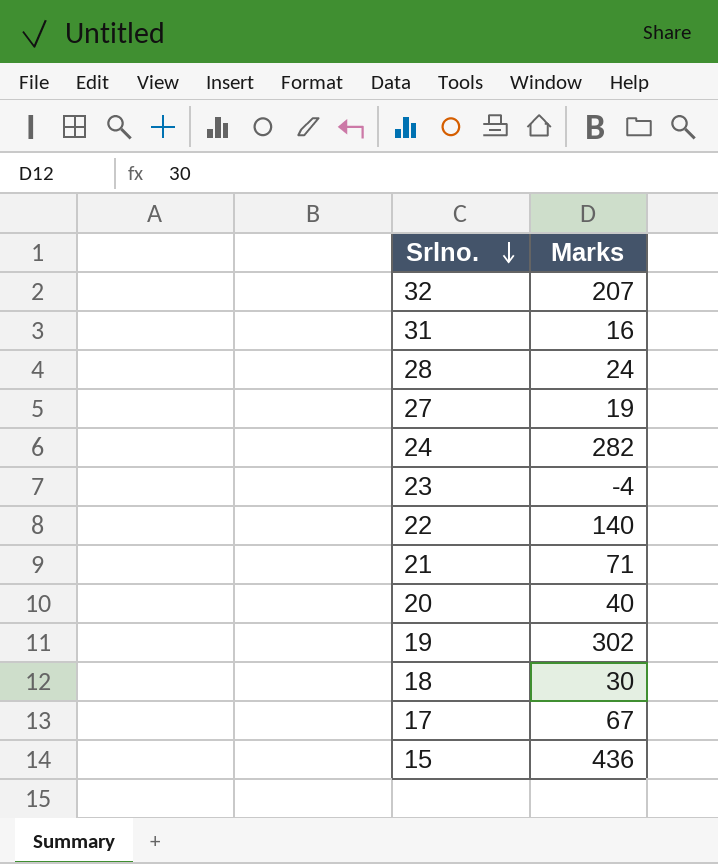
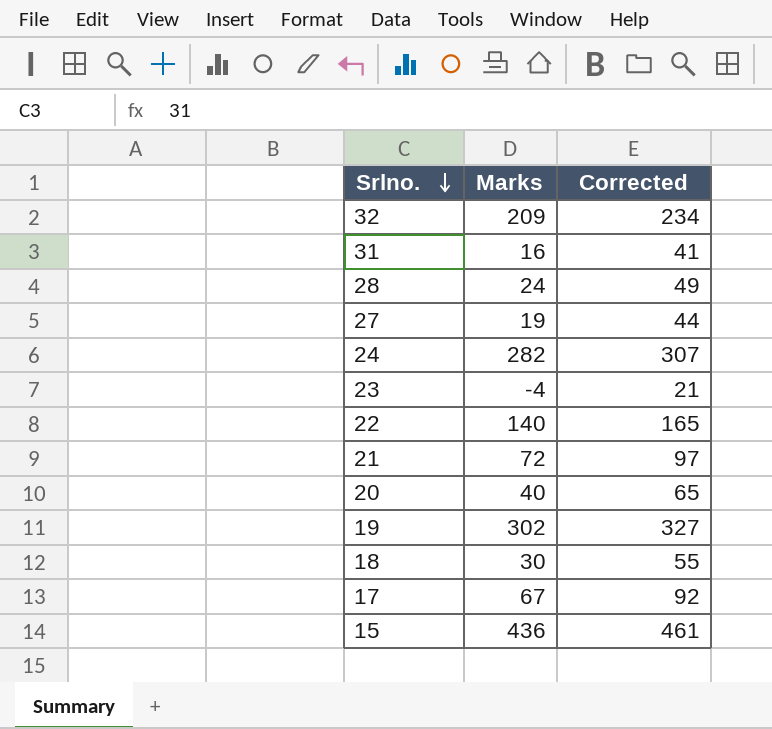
column Corrected | formula: none -> [Marks] + 25
32 | Marks: 207 -> 209
21 | Marks: 71 -> 72

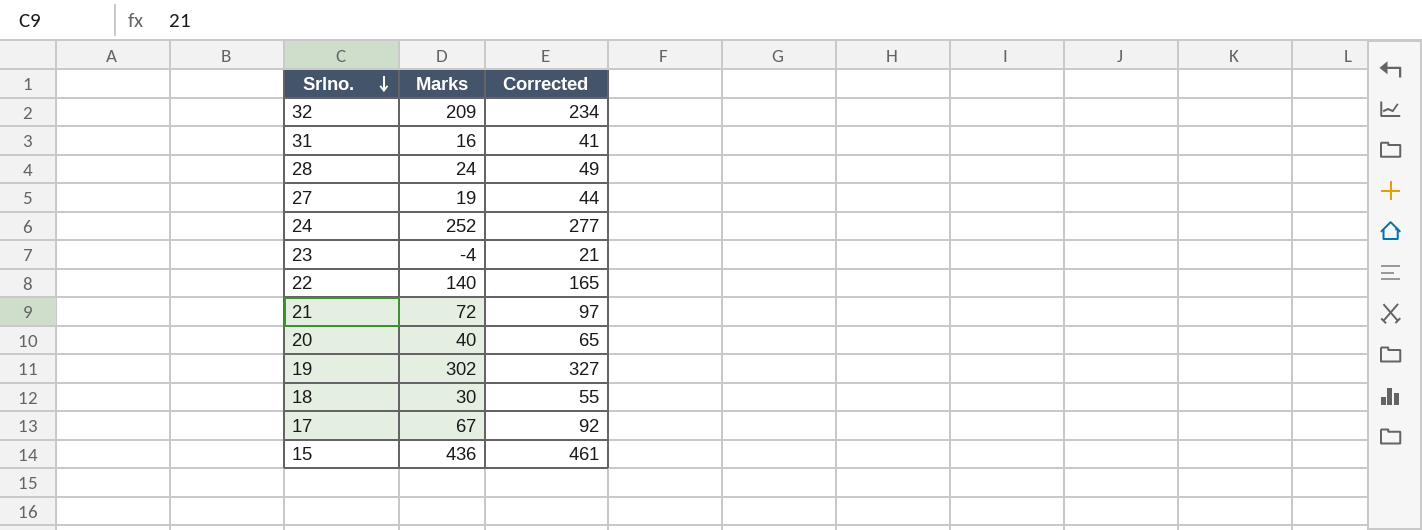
24 | Marks: 282 -> 252
24 | Corrected: 307 -> 277

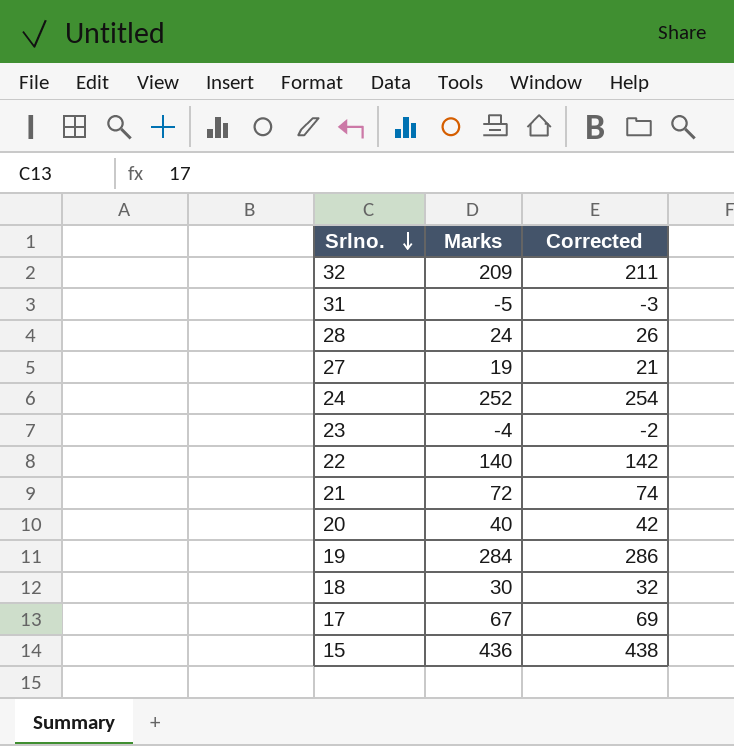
column Corrected | formula: [Marks] + 25 -> [Marks] + 2
31 | Marks: 16 -> -5
19 | Marks: 302 -> 284

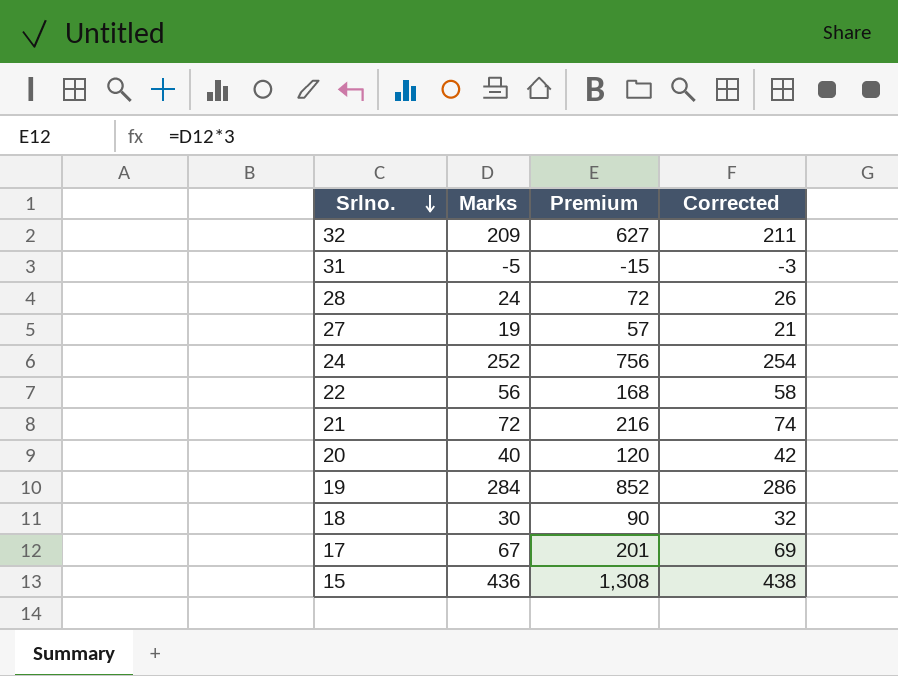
column Premium | formula: none -> [Marks] * 3
row 23: -4 | -2 -> none
22 | Marks: 140 -> 56
22 | Corrected: 142 -> 58

